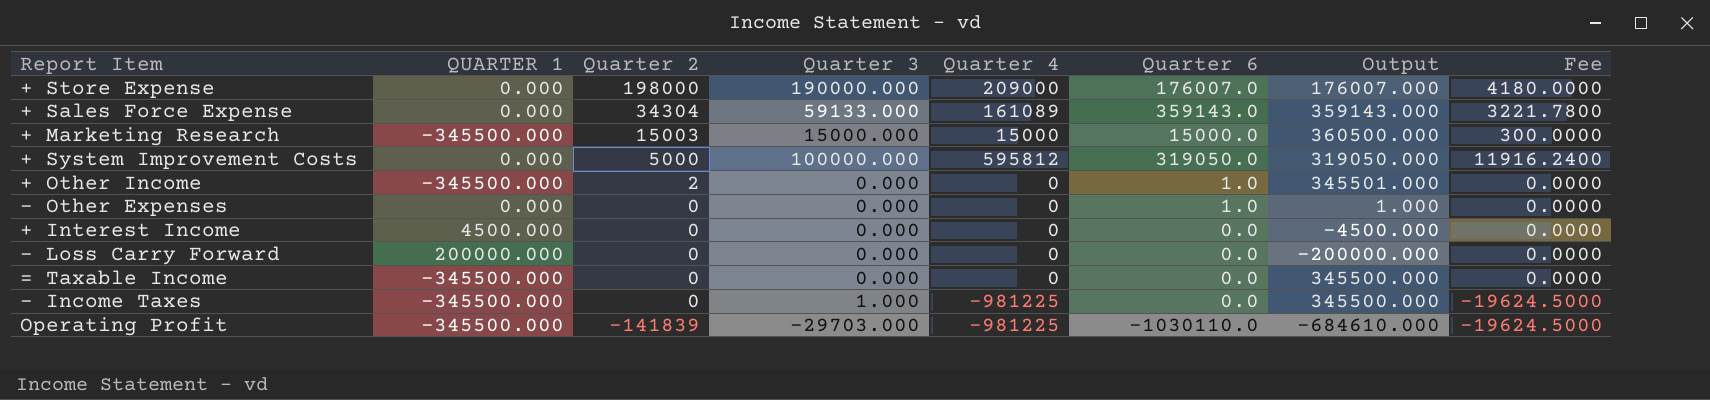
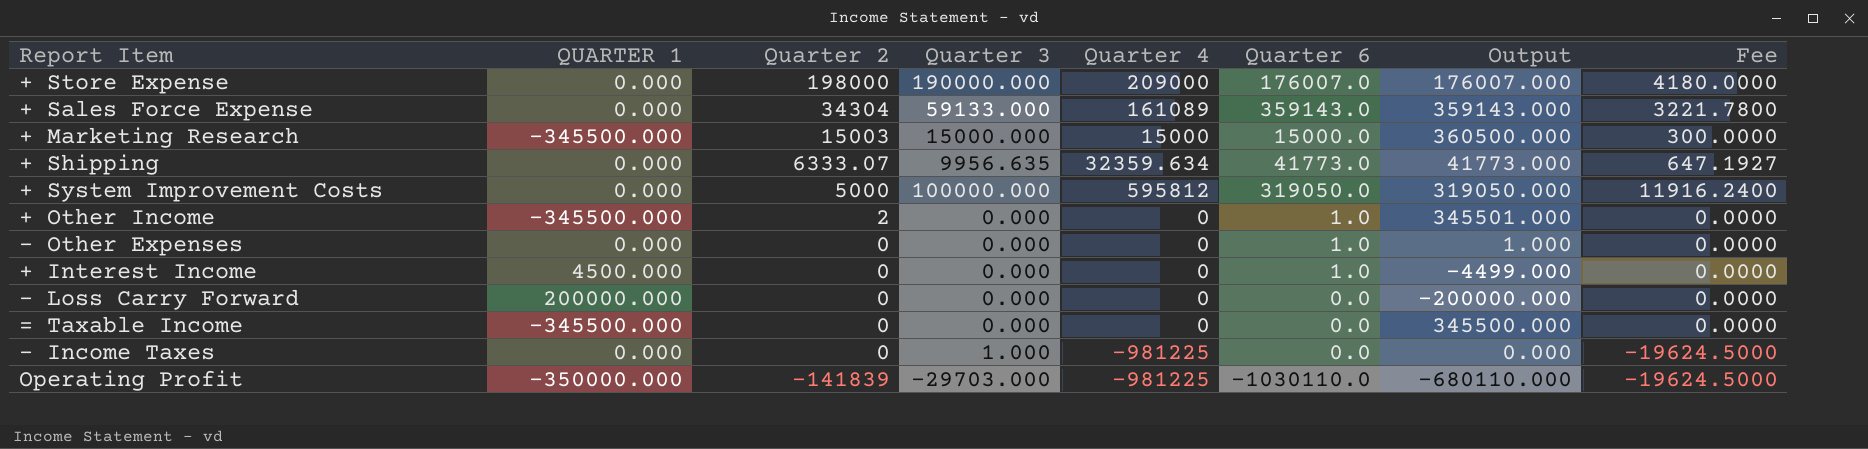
row + Shipping: none -> 0.000 | 6333.07 | 9956.635 | 32359.634 | 41773.0 | 41773.000 | 647.1927
+ Interest Income | Quarter 6: 0.0 -> 1.0
+ Interest Income | Output: -4500.000 -> -4499.000
- Income Taxes | QUARTER 1: -345500.000 -> 0.000
- Income Taxes | Output: 345500.000 -> 0.000
Operating Profit | QUARTER 1: -345500.000 -> -350000.000
Operating Profit | Output: -684610.000 -> -680110.000

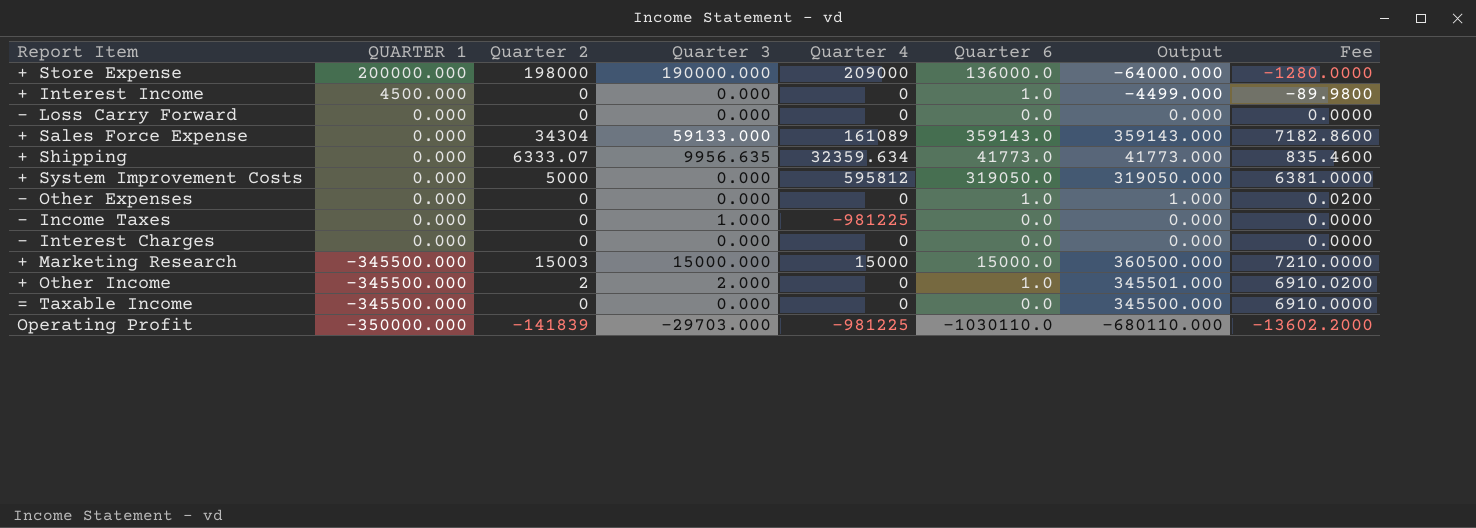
row order: Quarter 2 descending -> QUARTER 1 descending
column Fee | formula: [Quarter 4] * 0.02 -> [Output] * 0.02
+ Store Expense | QUARTER 1: 0.000 -> 200000.000
+ Store Expense | Quarter 6: 176007.0 -> 136000.0
+ Store Expense | Output: 176007.000 -> -64000.000
- Loss Carry Forward | QUARTER 1: 200000.000 -> 0.000
- Loss Carry Forward | Output: -200000.000 -> 0.000
+ System Improvement Costs | Quarter 3: 100000.000 -> 0.000
row - Interest Charges: none -> 0.000 | 0 | 0.000 | 0 | 0.0 | 0.000 | 0.0000
+ Other Income | Quarter 3: 0.000 -> 2.000

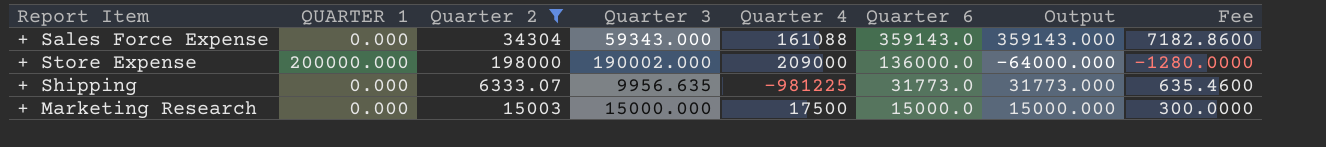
filter: none -> Quarter 2 >= 6333.07
row order: QUARTER 1 descending -> Quarter 6 descending
+ Sales Force Expense | Quarter 3: 59133.000 -> 59343.000
+ Sales Force Expense | Quarter 4: 161089 -> 161088
+ Store Expense | Quarter 3: 190000.000 -> 190002.000
+ Shipping | Quarter 4: 32359.634 -> -981225
+ Shipping | Quarter 6: 41773.0 -> 31773.0
+ Shipping | Output: 41773.000 -> 31773.000
+ Shipping | Fee: 835.4600 -> 635.4600
+ Marketing Research | QUARTER 1: -345500.000 -> 0.000
+ Marketing Research | Quarter 4: 15000 -> 17500
+ Marketing Research | Output: 360500.000 -> 15000.000
+ Marketing Research | Fee: 7210.0000 -> 300.0000

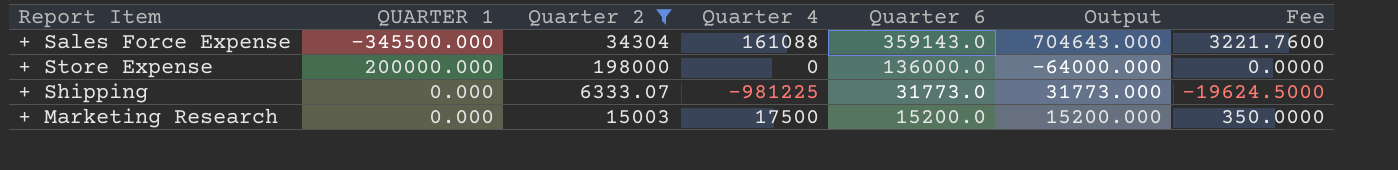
column Quarter 3 | position: 4 -> none
column Fee | formula: [Output] * 0.02 -> [Quarter 4] * 0.02
+ Sales Force Expense | QUARTER 1: 0.000 -> -345500.000
+ Sales Force Expense | Output: 359143.000 -> 704643.000
+ Store Expense | Quarter 4: 209000 -> 0
+ Marketing Research | Quarter 6: 15000.0 -> 15200.0
+ Marketing Research | Output: 15000.000 -> 15200.000

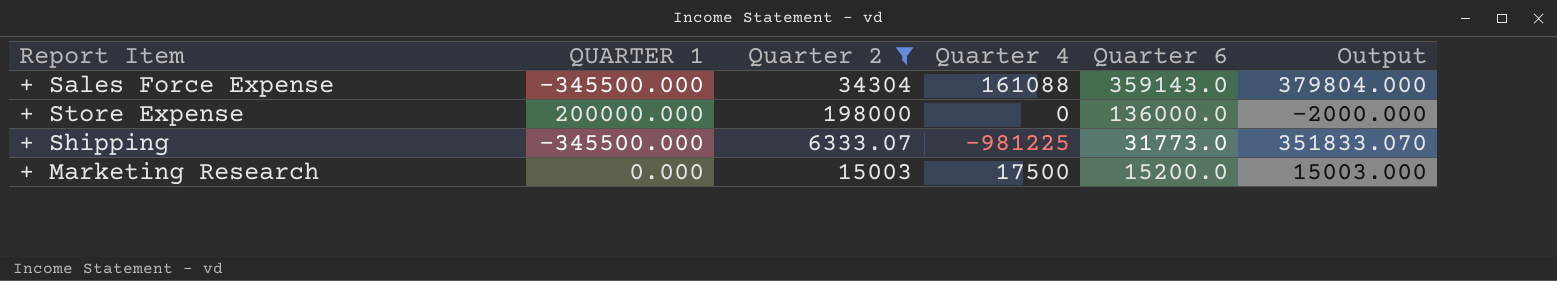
column Fee | formula: [Quarter 4] * 0.02 -> none
column Output | formula: [Quarter 6] - [QUARTER 1] -> [Quarter 2] - [QUARTER 1]
+ Shipping | QUARTER 1: 0.000 -> -345500.000

